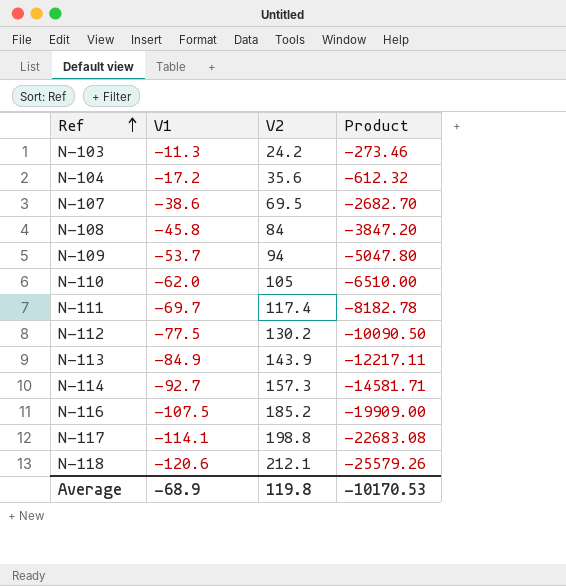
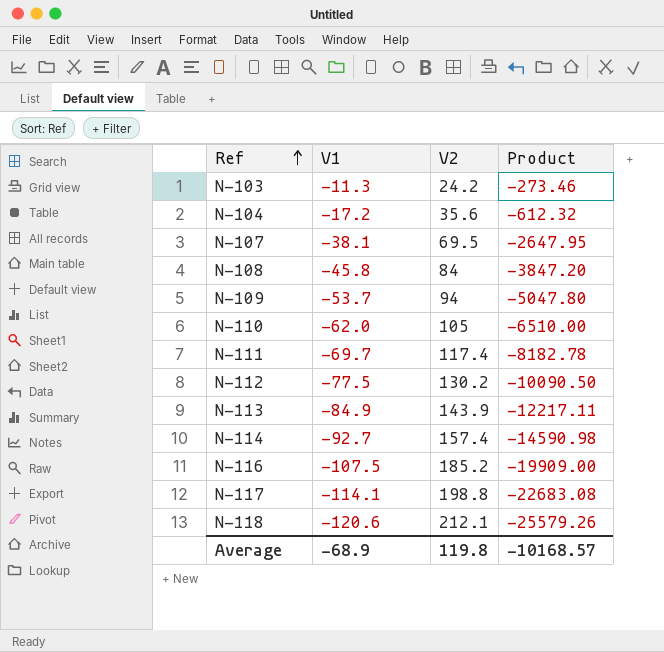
N-107 | V1: -38.6 -> -38.1
N-107 | Product: -2682.70 -> -2647.95
N-114 | V2: 157.3 -> 157.4
N-114 | Product: -14581.71 -> -14590.98
Average | Product: -10170.53 -> -10168.57

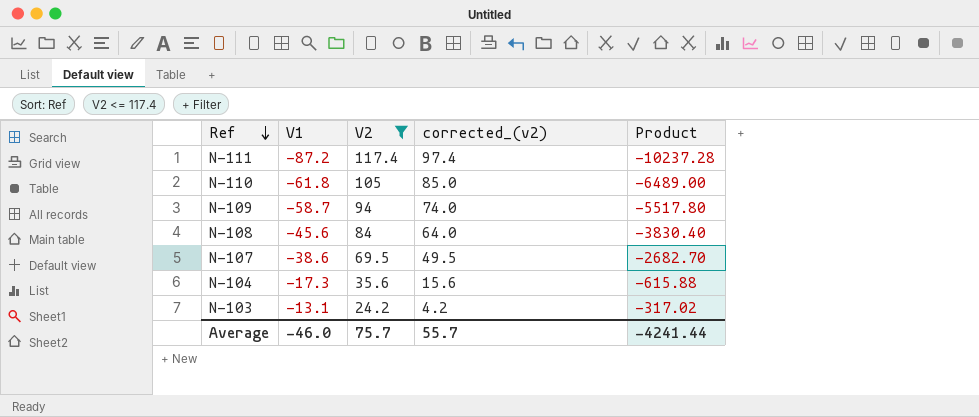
filter: none -> V2 <= 117.4
row order: Ref ascending -> Ref descending
column corrected_(v2) | formula: none -> [V2] - 20
N-111 | V1: -69.7 -> -87.2
N-111 | Product: -8182.78 -> -10237.28
N-110 | V1: -62.0 -> -61.8
N-110 | Product: -6510.00 -> -6489.00
N-109 | V1: -53.7 -> -58.7
N-109 | Product: -5047.80 -> -5517.80
N-108 | V1: -45.8 -> -45.6
N-108 | Product: -3847.20 -> -3830.40
N-107 | V1: -38.1 -> -38.6
N-107 | Product: -2647.95 -> -2682.70
N-104 | V1: -17.2 -> -17.3
N-104 | Product: -612.32 -> -615.88
N-103 | V1: -11.3 -> -13.1
N-103 | Product: -273.46 -> -317.02
Average | V1: -68.9 -> -46.0
Average | V2: 119.8 -> 75.7
Average | Product: -10168.57 -> -4241.44

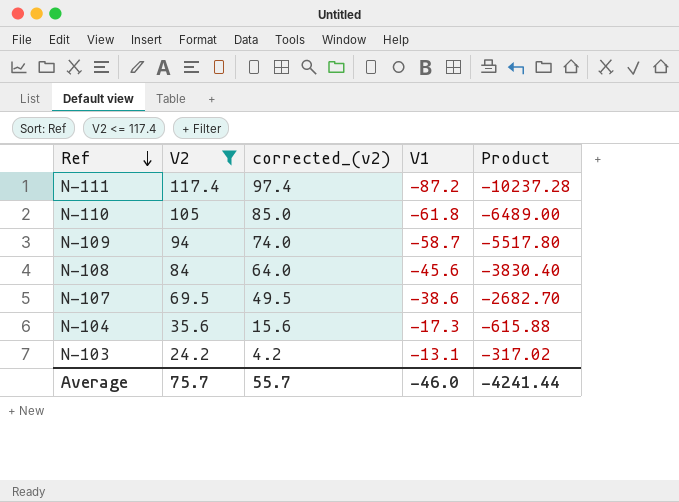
column V1 | position: 2 -> 4

